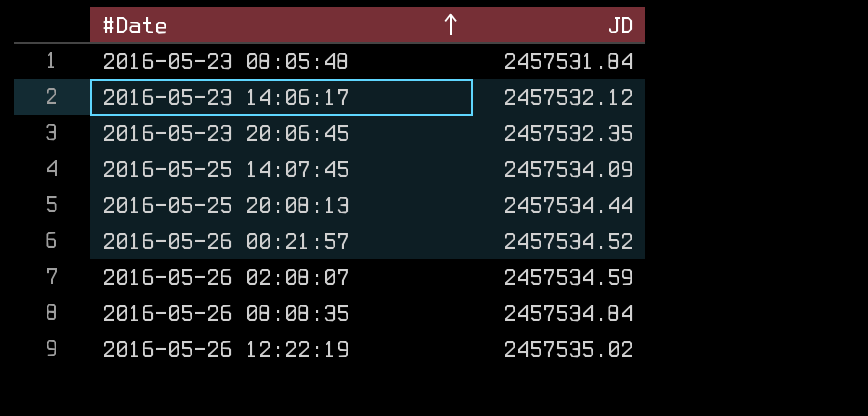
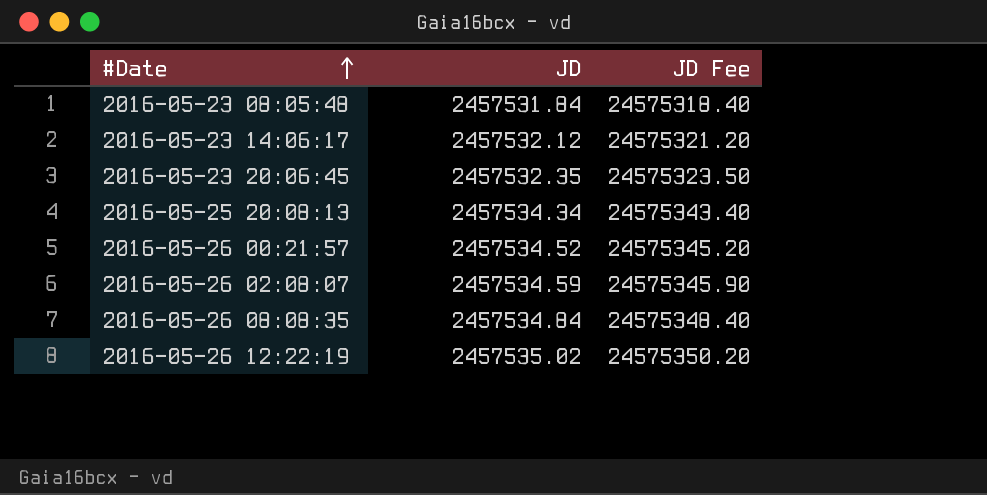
column JD Fee | formula: none -> [JD] * 10
row 2016-05-25 14:07:45: 2457534.09 -> none
2016-05-25 20:08:13 | JD: 2457534.44 -> 2457534.34

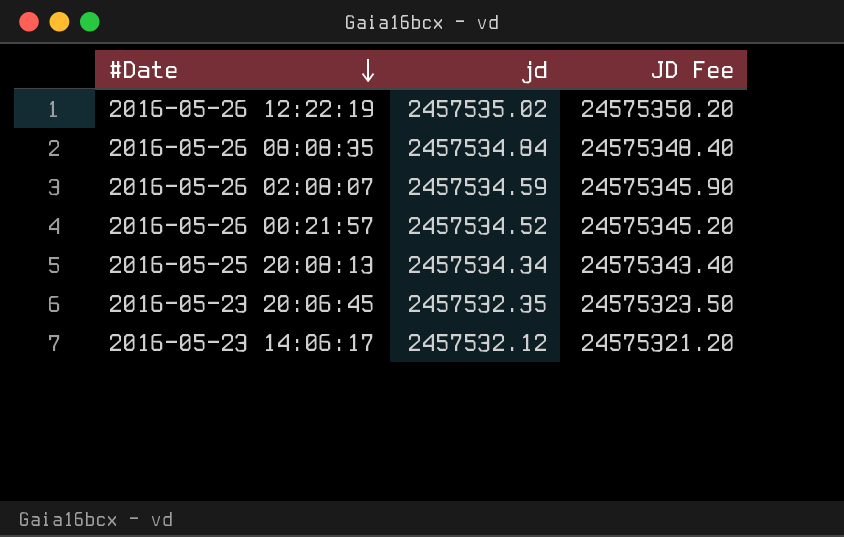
row order: #Date ascending -> #Date descending
column name: JD -> jd
row 2016-05-23 08:05:48: 2457531.84 | 24575318.40 -> none

